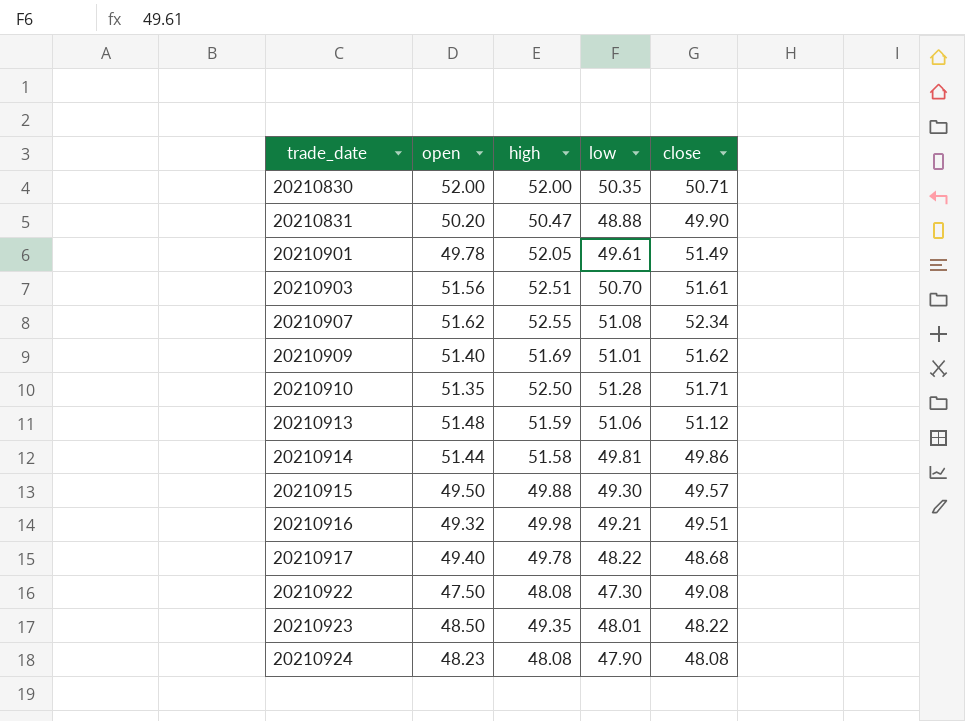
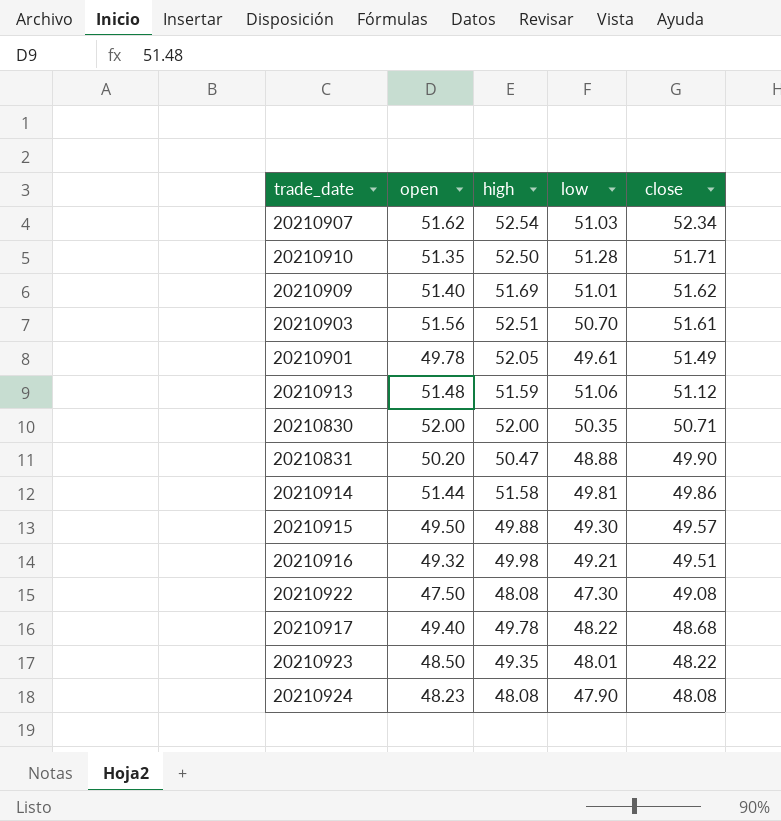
row order: trade_date ascending -> close descending
20210907 | high: 52.55 -> 52.54
20210907 | low: 51.08 -> 51.03

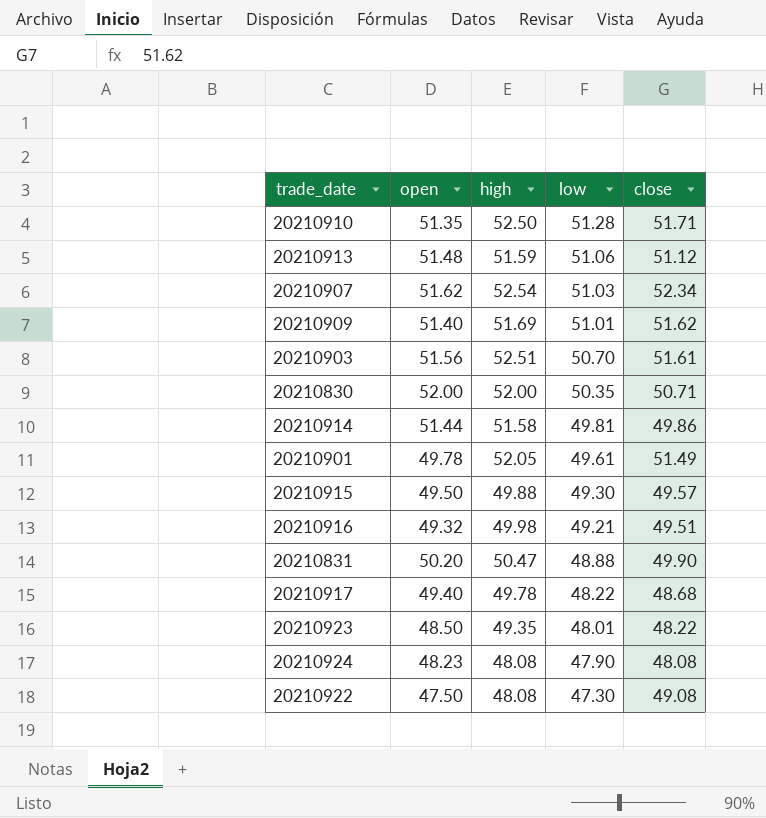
row order: close descending -> low descending

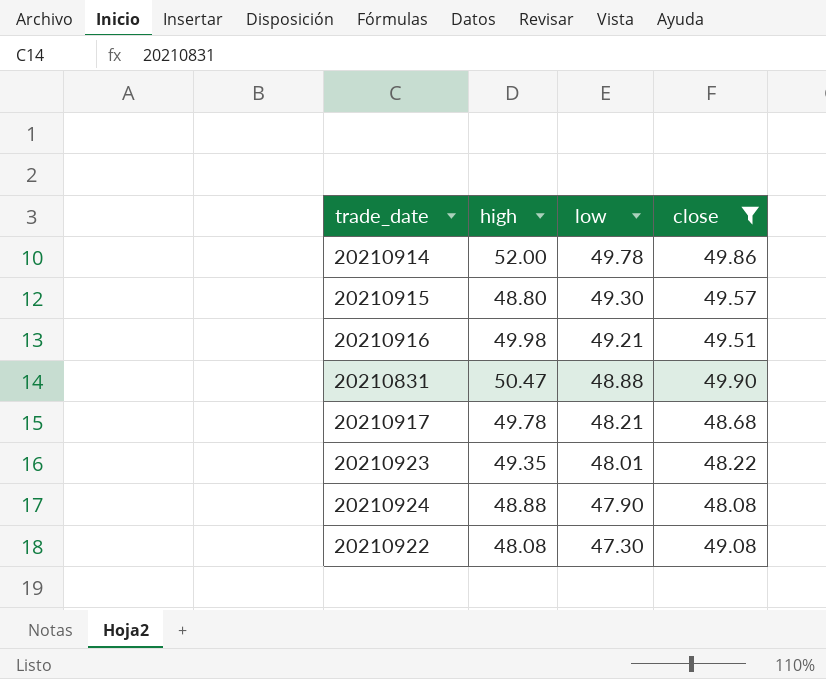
filter: none -> close <= 49.90
column open | position: 2 -> none
20210914 | high: 51.58 -> 52.00
20210914 | low: 49.81 -> 49.78
20210915 | high: 49.88 -> 48.80
20210917 | low: 48.22 -> 48.21
20210924 | high: 48.08 -> 48.88

